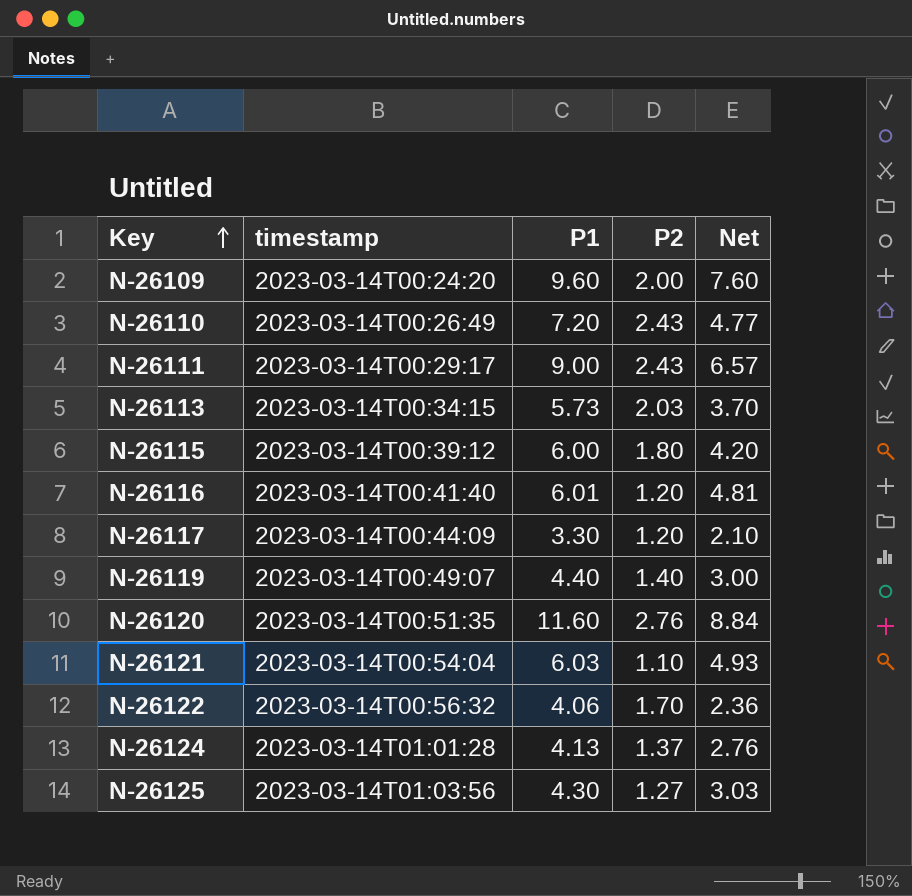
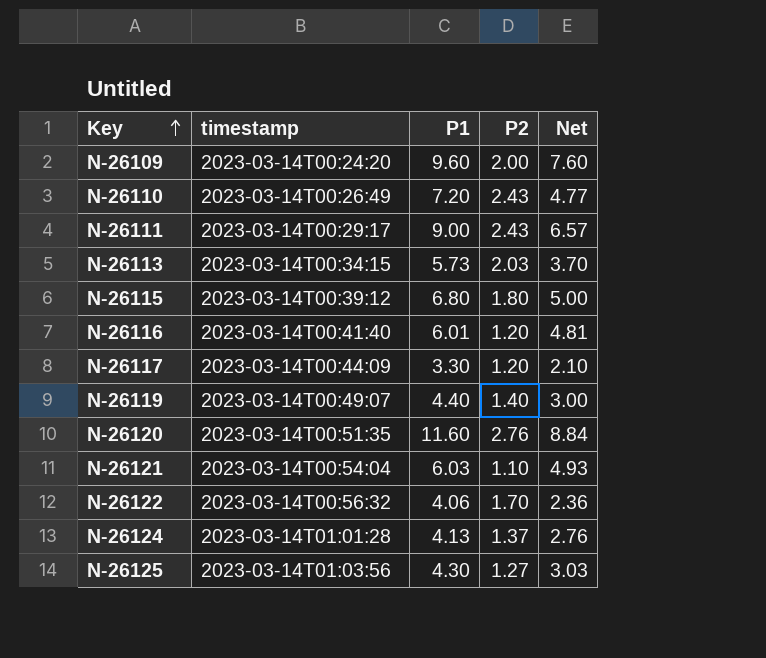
N-26115 | P1: 6.00 -> 6.80
N-26115 | Net: 4.20 -> 5.00

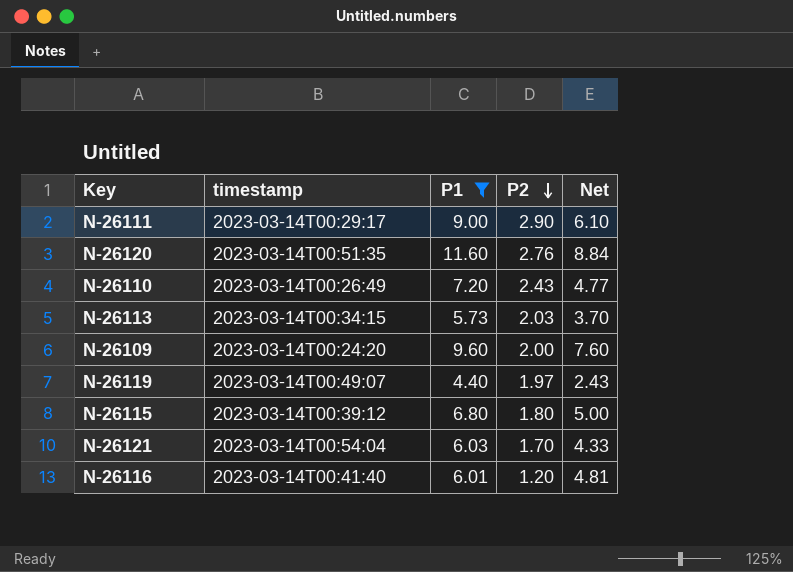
filter: none -> P1 >= 4.40
row order: Key ascending -> P2 descending
N-26111 | P2: 2.43 -> 2.90
N-26111 | Net: 6.57 -> 6.10
N-26119 | P2: 1.40 -> 1.97
N-26119 | Net: 3.00 -> 2.43
N-26121 | P2: 1.10 -> 1.70
N-26121 | Net: 4.93 -> 4.33

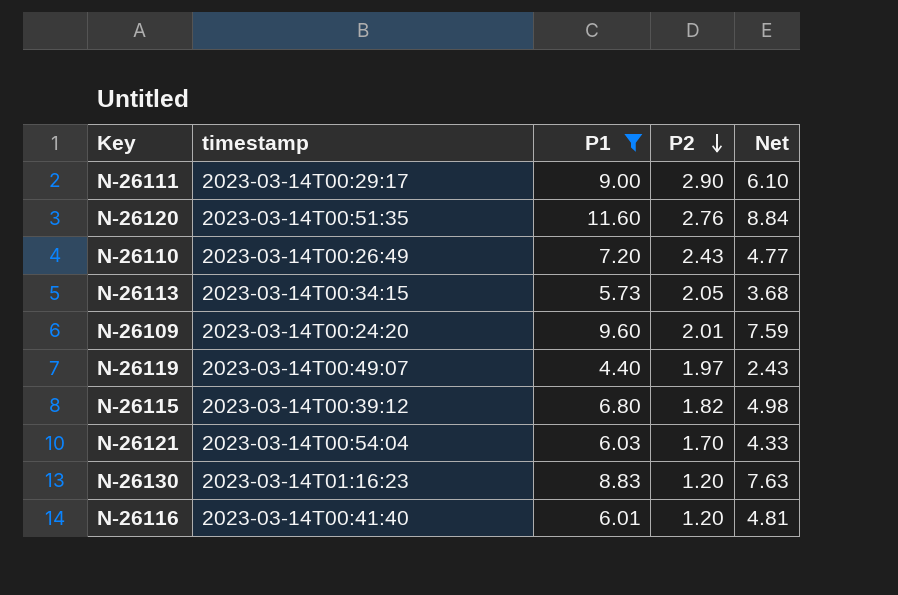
N-26113 | P2: 2.03 -> 2.05
N-26113 | Net: 3.70 -> 3.68
N-26109 | P2: 2.00 -> 2.01
N-26109 | Net: 7.60 -> 7.59
N-26115 | P2: 1.80 -> 1.82
N-26115 | Net: 5.00 -> 4.98
row N-26130: none -> 2023-03-14T01:16:23 | 8.83 | 1.20 | 7.63

